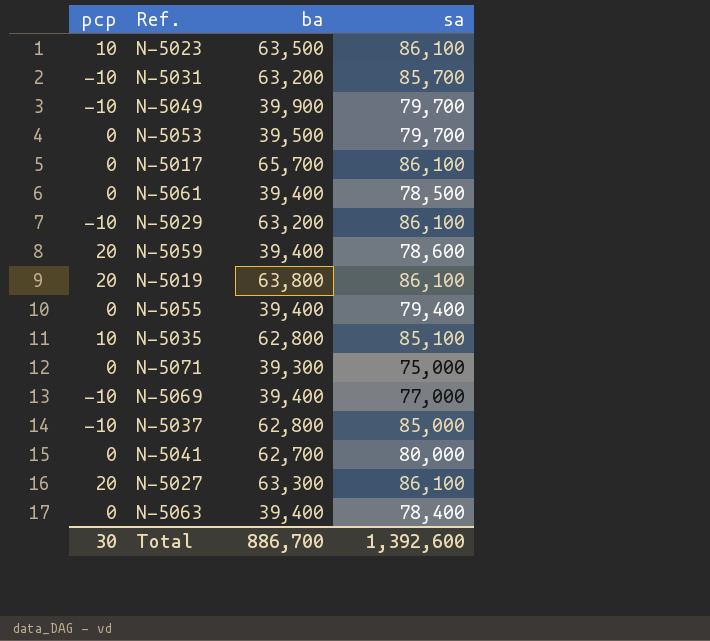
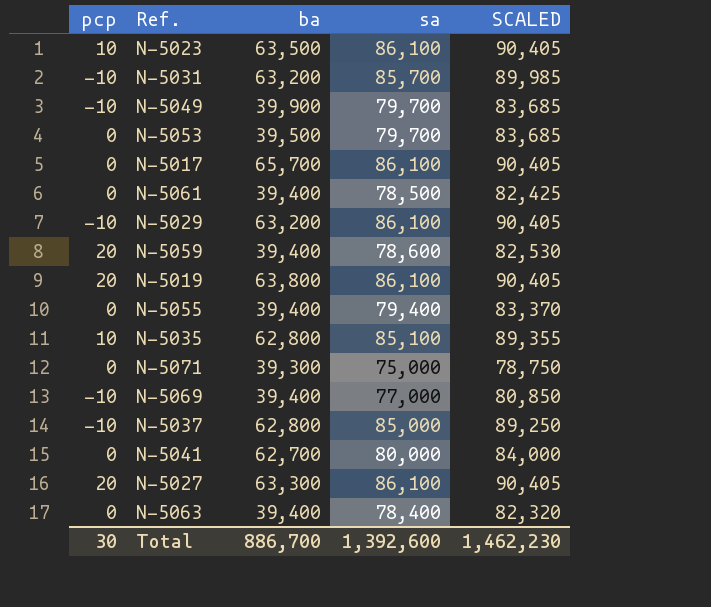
column SCALED | formula: none -> [sa] * 1.05

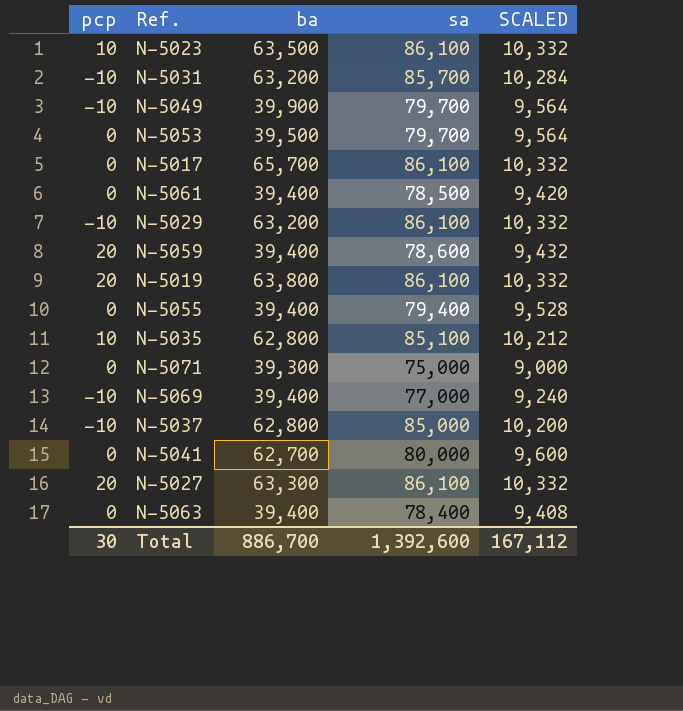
column SCALED | formula: [sa] * 1.05 -> [sa] * 0.12
Total | SCALED: 1,462,230 -> 167,112

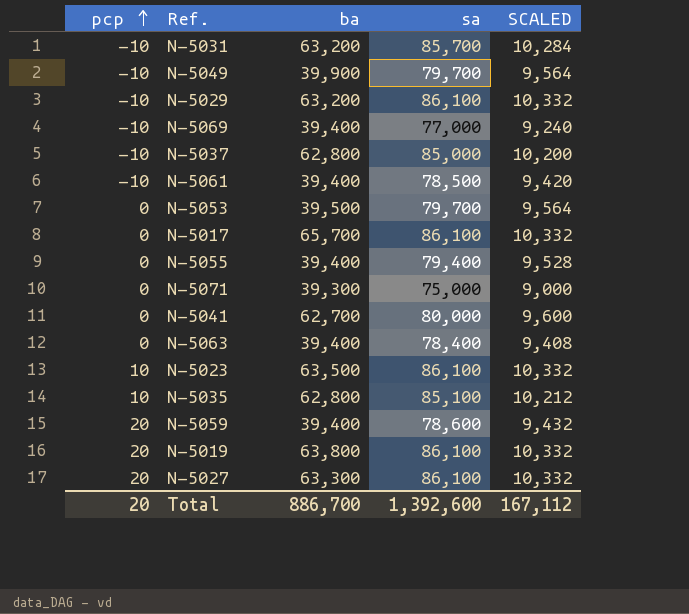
row order: none -> pcp ascending
N-5061 | pcp: 0 -> -10
Total | pcp: 30 -> 20

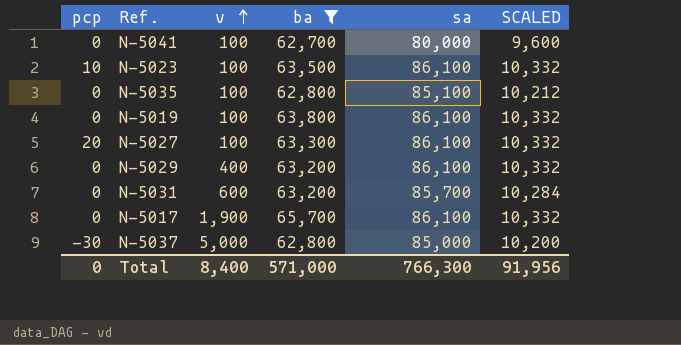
filter: none -> ba >= 62,700
row order: pcp ascending -> v ascending
column v | position: none -> 3
N-5035 | pcp: 10 -> 0
N-5019 | pcp: 20 -> 0
N-5029 | pcp: -10 -> 0
N-5031 | pcp: -10 -> 0
N-5037 | pcp: -10 -> -30
Total | pcp: 20 -> 0
Total | ba: 886,700 -> 571,000
Total | sa: 1,392,600 -> 766,300
Total | SCALED: 167,112 -> 91,956

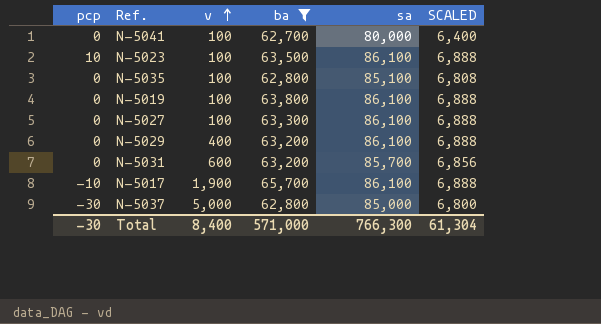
column SCALED | formula: [sa] * 0.12 -> [sa] * 0.08
N-5027 | pcp: 20 -> 0
N-5017 | pcp: 0 -> -10
Total | pcp: 0 -> -30
Total | SCALED: 91,956 -> 61,304

